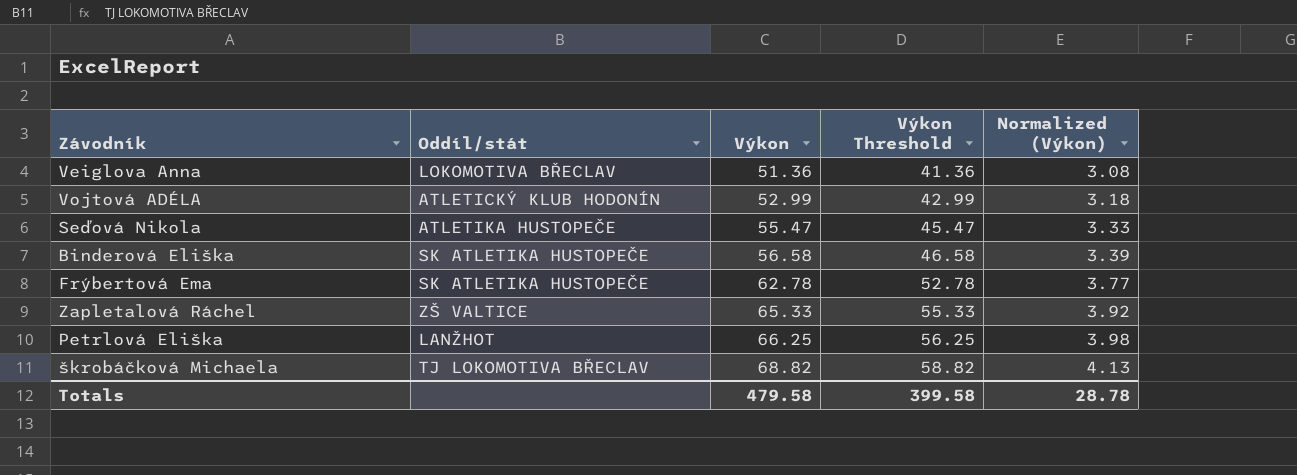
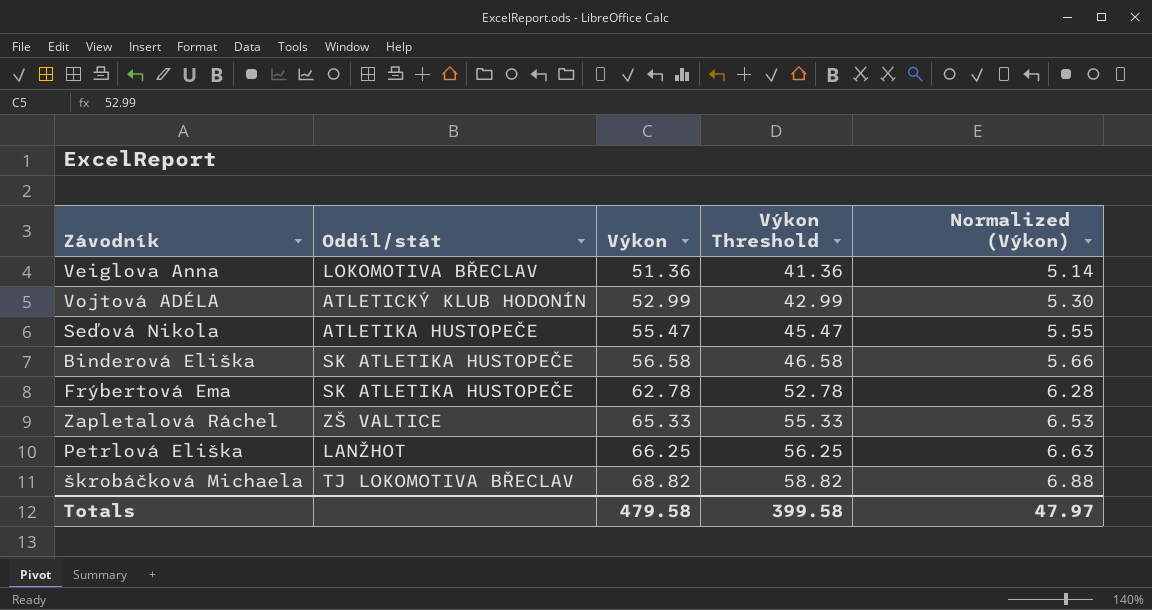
column Normalized (Výkon) | formula: [Výkon] * 0.06 -> [Výkon] * 0.1
Totals | Normalized (Výkon): 28.78 -> 47.97

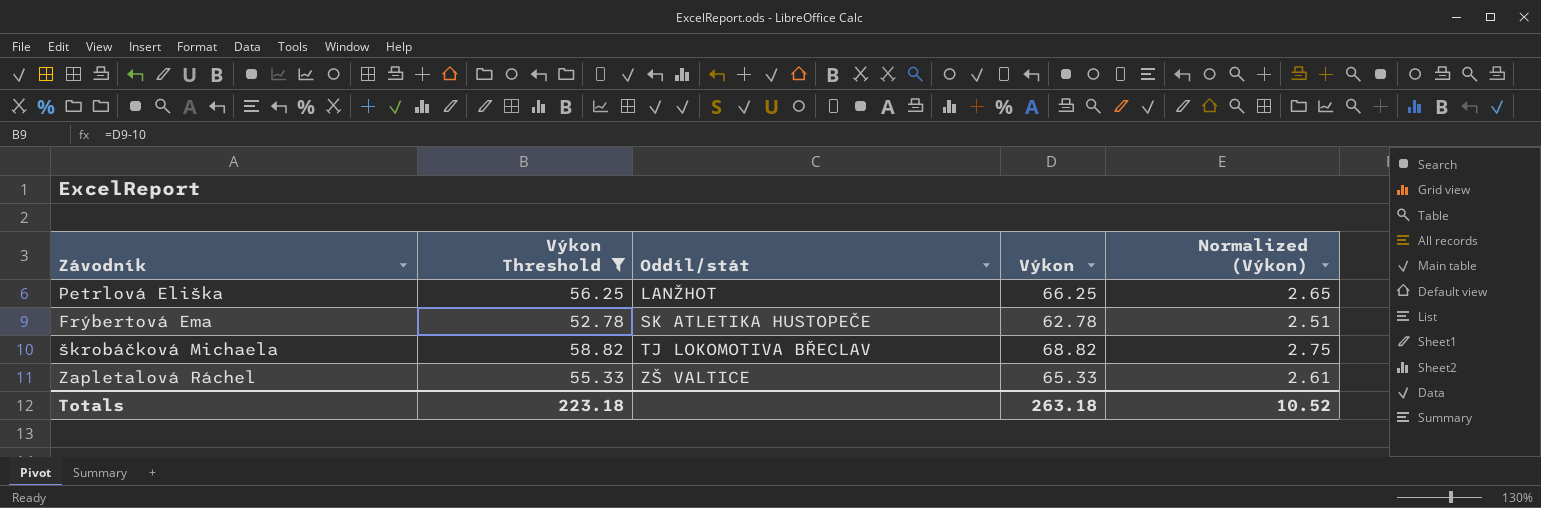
filter: none -> Výkon Threshold >= 52.78
row order: Výkon ascending -> Oddíl/stát ascending
column Výkon Threshold | position: 4 -> 2
column Normalized (Výkon) | formula: [Výkon] * 0.1 -> [Výkon] * 0.04
Totals | Výkon Threshold: 399.58 -> 223.18
Totals | Výkon: 479.58 -> 263.18
Totals | Normalized (Výkon): 47.97 -> 10.52

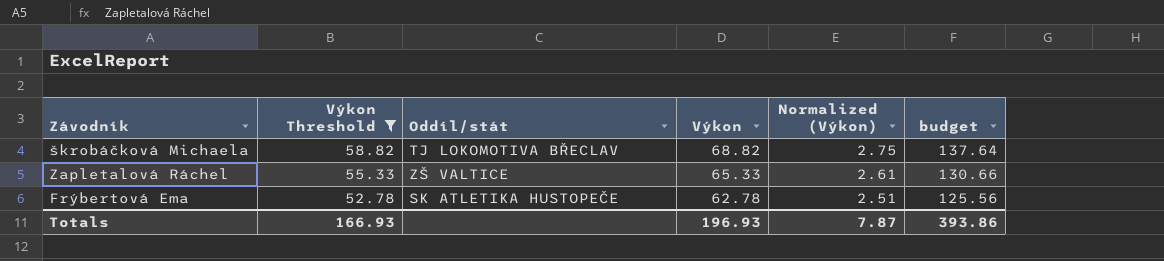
row order: Oddíl/stát ascending -> Výkon Threshold descending
column budget | formula: none -> [Výkon] * 2
row Petrlová Eliška: 56.25 | LANŽHOT | 66.25 | 2.65 -> none
Totals | Výkon Threshold: 223.18 -> 166.93
Totals | Výkon: 263.18 -> 196.93
Totals | Normalized (Výkon): 10.52 -> 7.87

